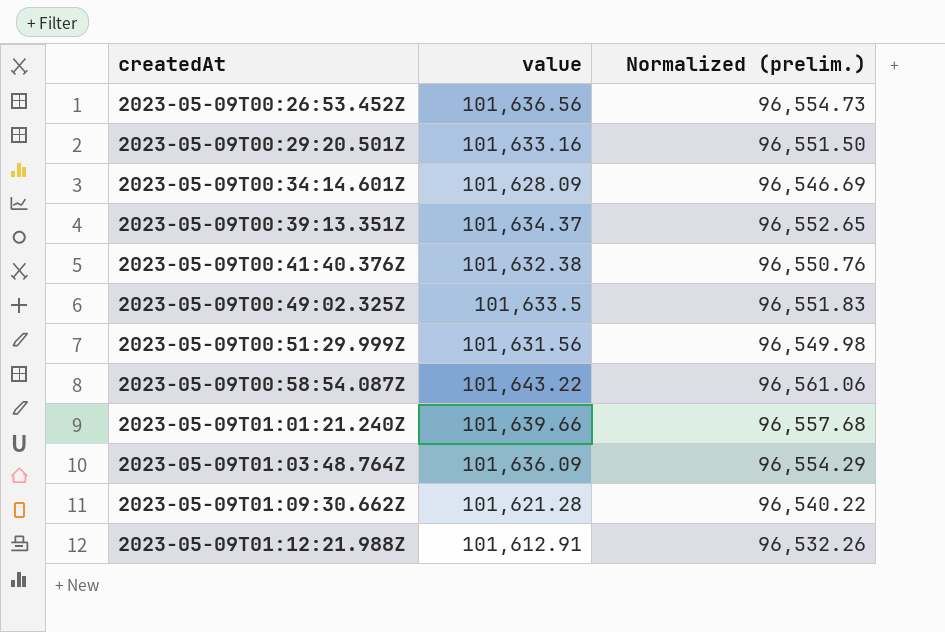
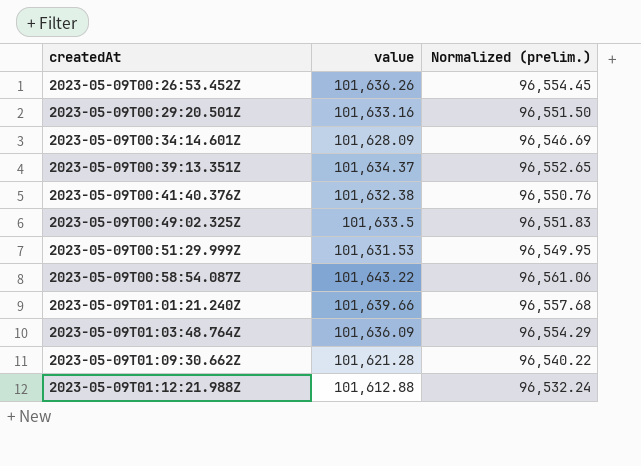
2023-05-09T00:26:53.452Z | value: 101,636.56 -> 101,636.26
2023-05-09T00:26:53.452Z | Normalized (prelim.): 96,554.73 -> 96,554.45
2023-05-09T00:51:29.999Z | value: 101,631.56 -> 101,631.53
2023-05-09T00:51:29.999Z | Normalized (prelim.): 96,549.98 -> 96,549.95
2023-05-09T01:12:21.988Z | value: 101,612.91 -> 101,612.88
2023-05-09T01:12:21.988Z | Normalized (prelim.): 96,532.26 -> 96,532.24

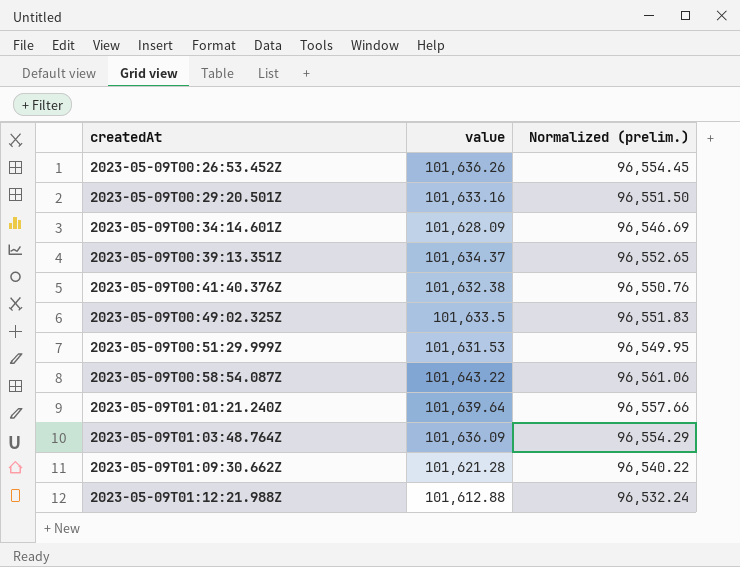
2023-05-09T01:01:21.240Z | value: 101,639.66 -> 101,639.64
2023-05-09T01:01:21.240Z | Normalized (prelim.): 96,557.68 -> 96,557.66

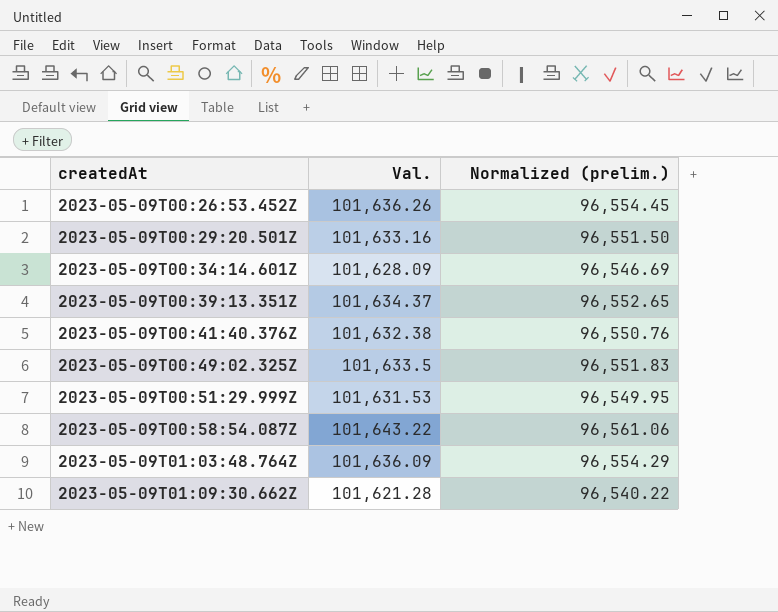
column name: value -> Val.
row 2023-05-09T01:01:21.240Z: 101,639.64 | 96,557.66 -> none
row 2023-05-09T01:12:21.988Z: 101,612.88 | 96,532.24 -> none

